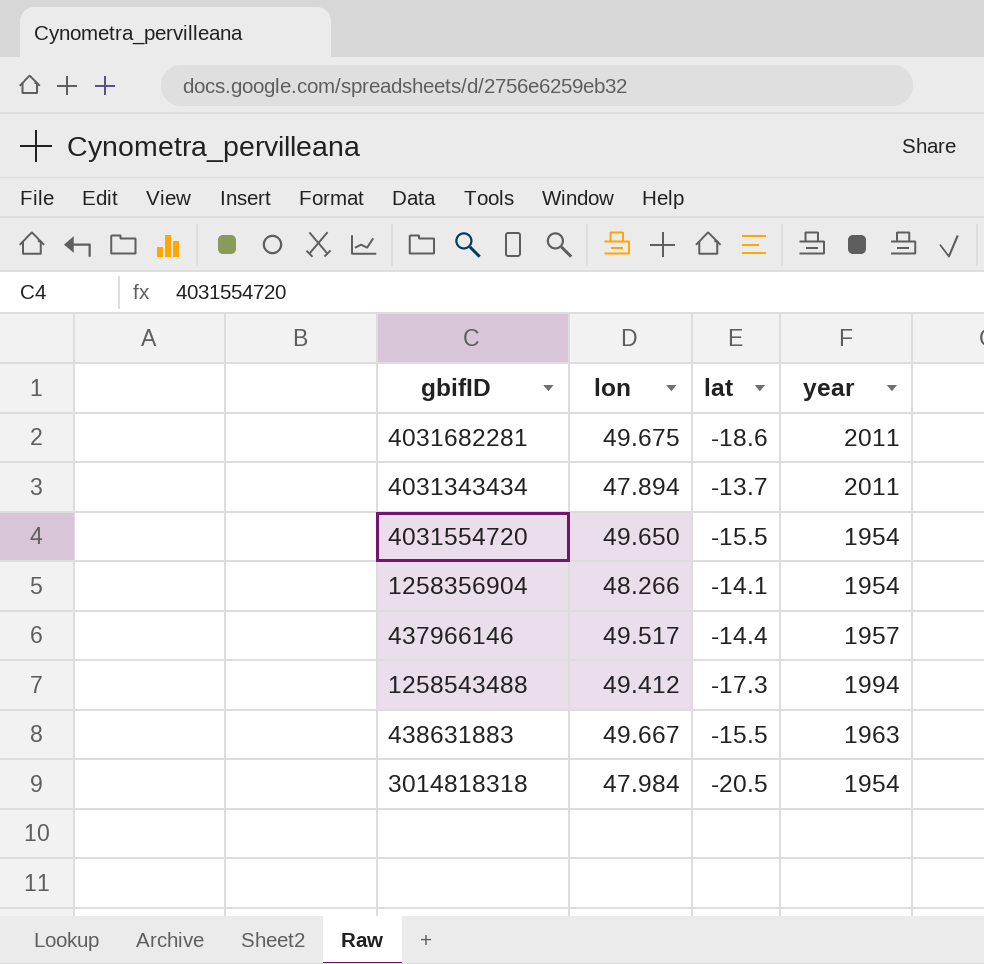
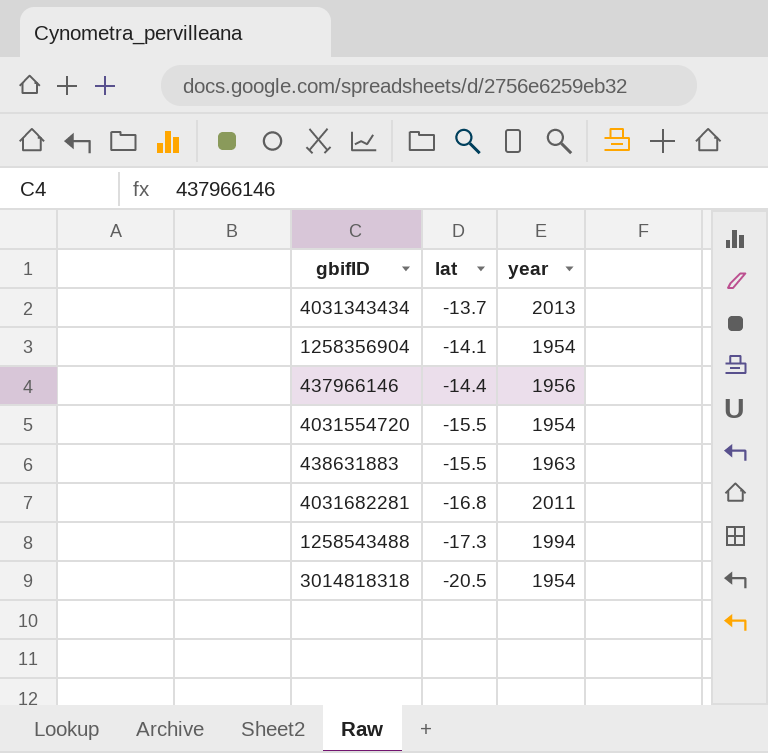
row order: none -> lat descending
column lon | position: 2 -> none
4031343434 | year: 2011 -> 2013
437966146 | year: 1957 -> 1956
4031682281 | lat: -18.6 -> -16.8

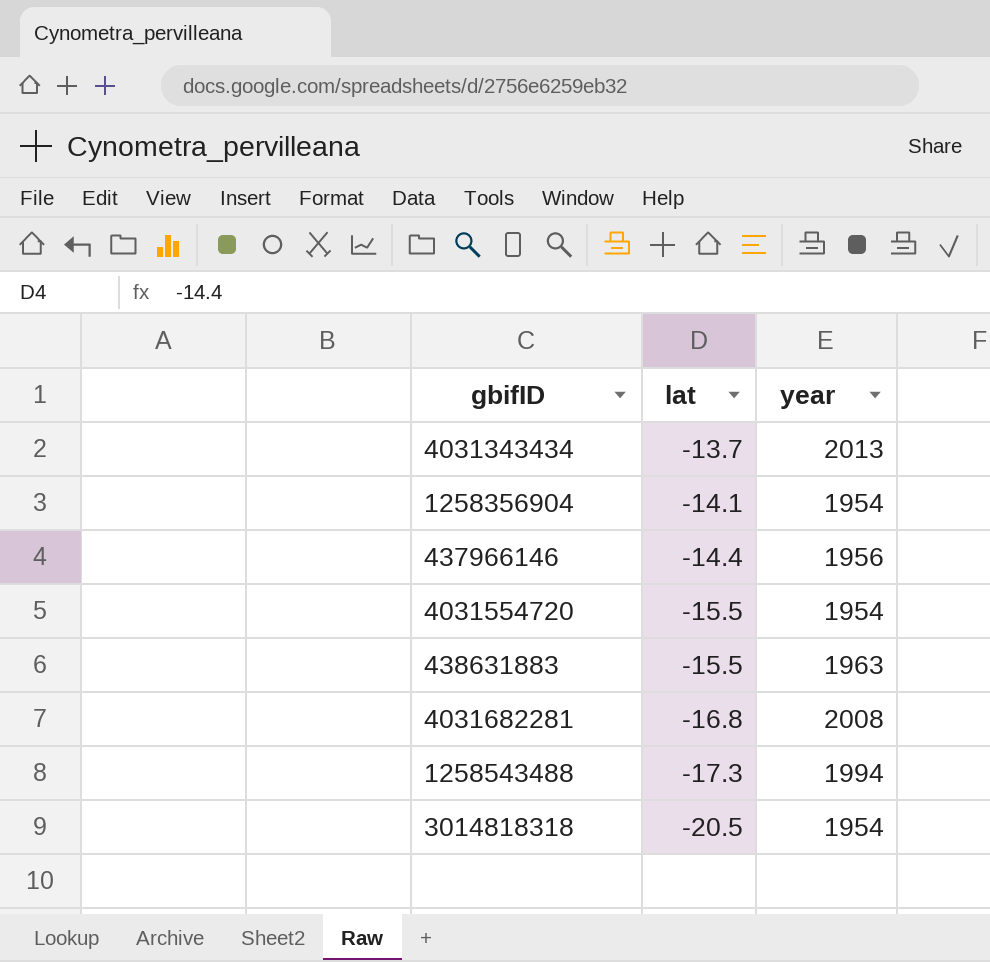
4031682281 | year: 2011 -> 2008

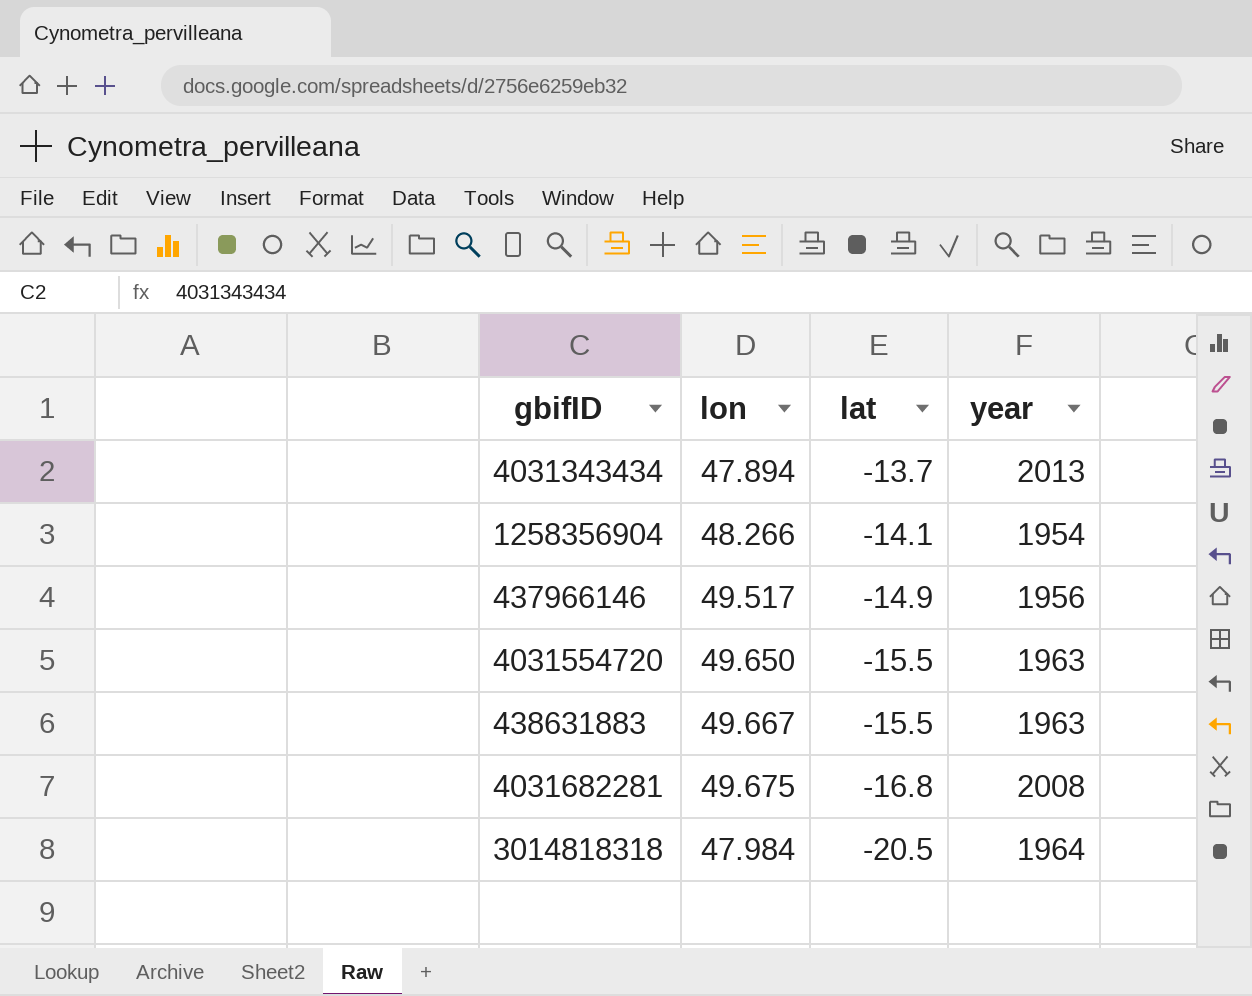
column lon | position: none -> 2
row 1258543488: -17.3 | 1994 -> none
437966146 | lat: -14.4 -> -14.9
4031554720 | year: 1954 -> 1963
3014818318 | year: 1954 -> 1964

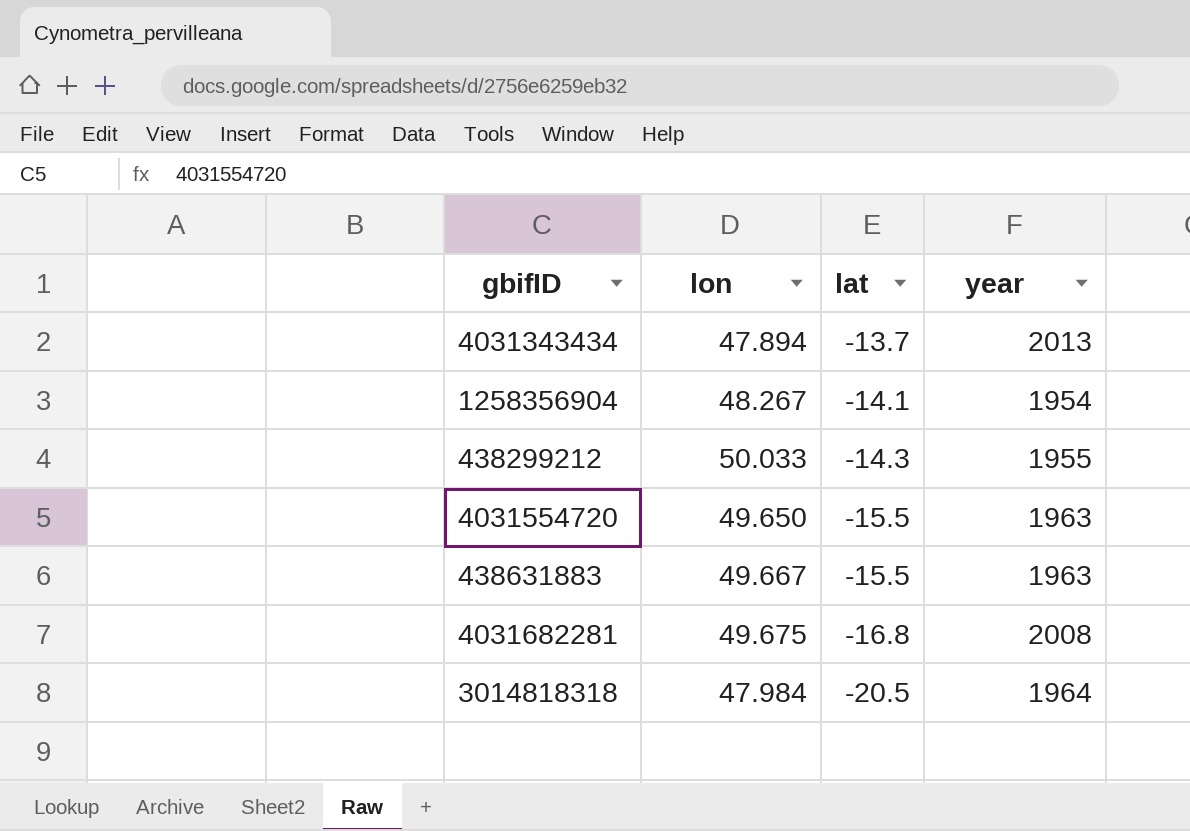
row 437966146: 49.517 | -14.9 | 1956 -> none
1258356904 | lon: 48.266 -> 48.267
row 438299212: none -> 50.033 | -14.3 | 1955

